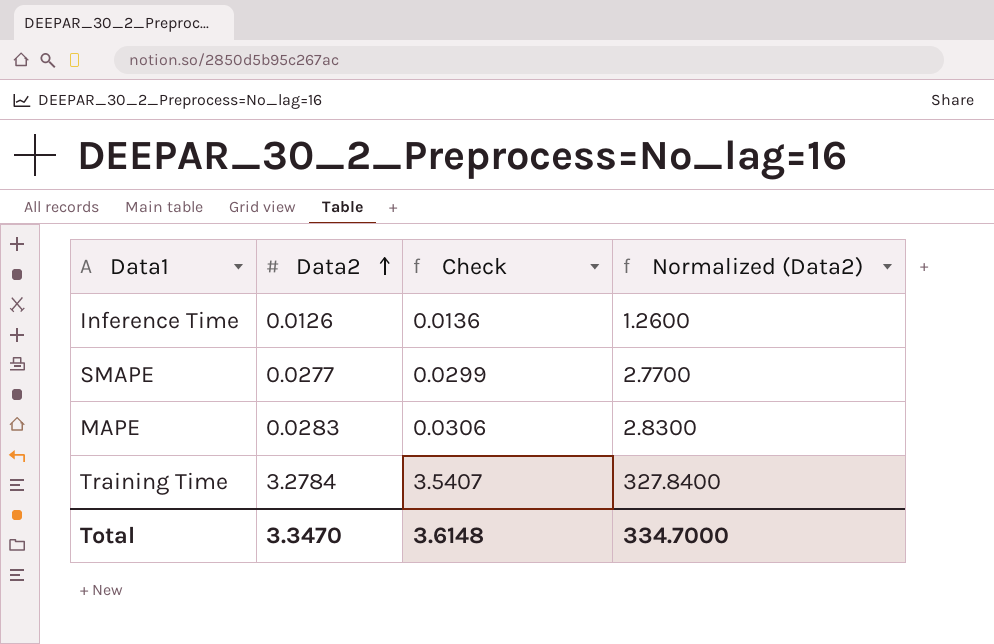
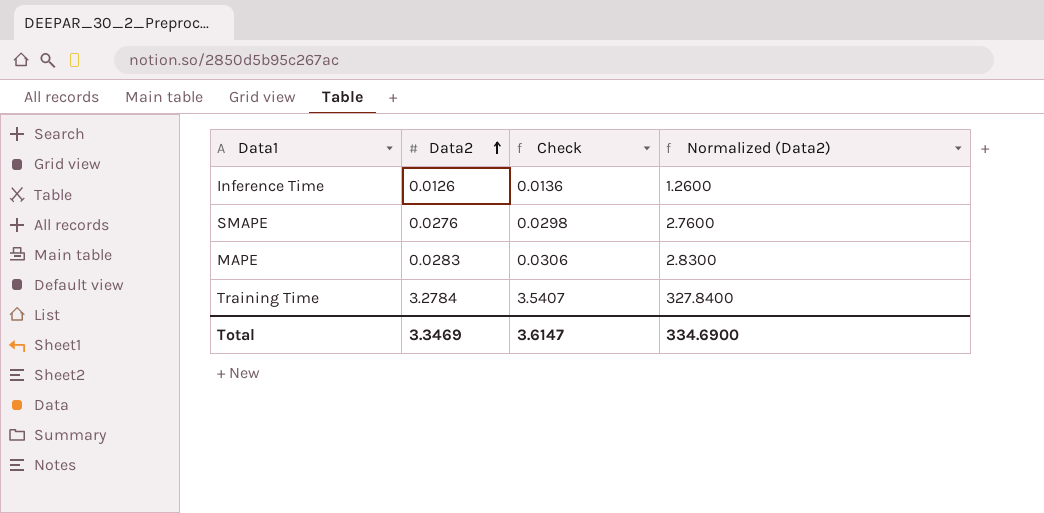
SMAPE | Data2: 0.0277 -> 0.0276
SMAPE | Check: 0.0299 -> 0.0298
SMAPE | Normalized (Data2): 2.7700 -> 2.7600
Total | Data2: 3.3470 -> 3.3469
Total | Check: 3.6148 -> 3.6147
Total | Normalized (Data2): 334.7000 -> 334.6900

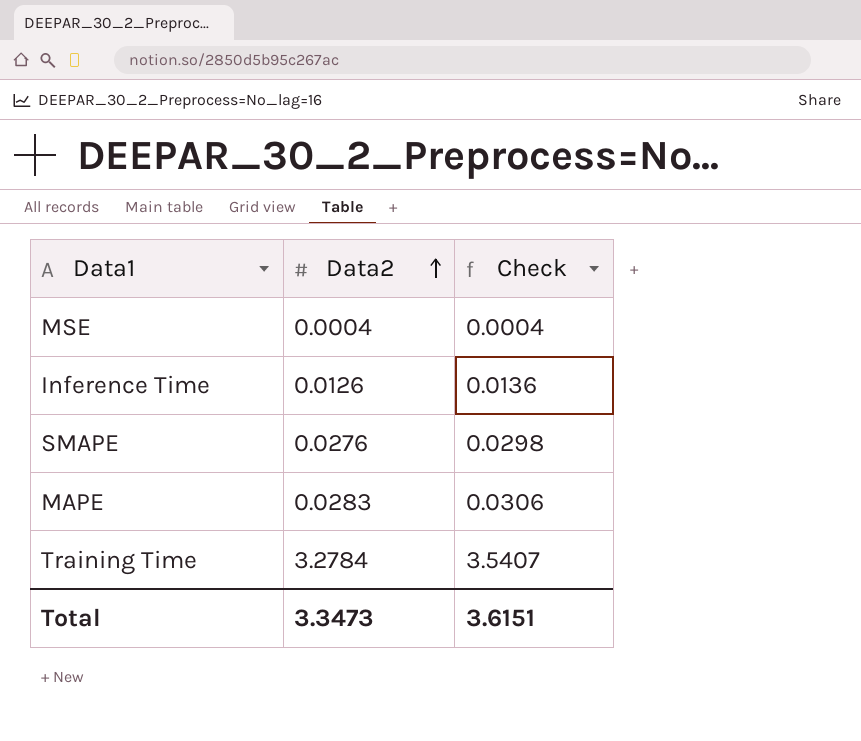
column Normalized (Data2) | formula: [Data2] * 100 -> none
row MSE: none -> 0.0004 | 0.0004
Total | Data2: 3.3469 -> 3.3473
Total | Check: 3.6147 -> 3.6151

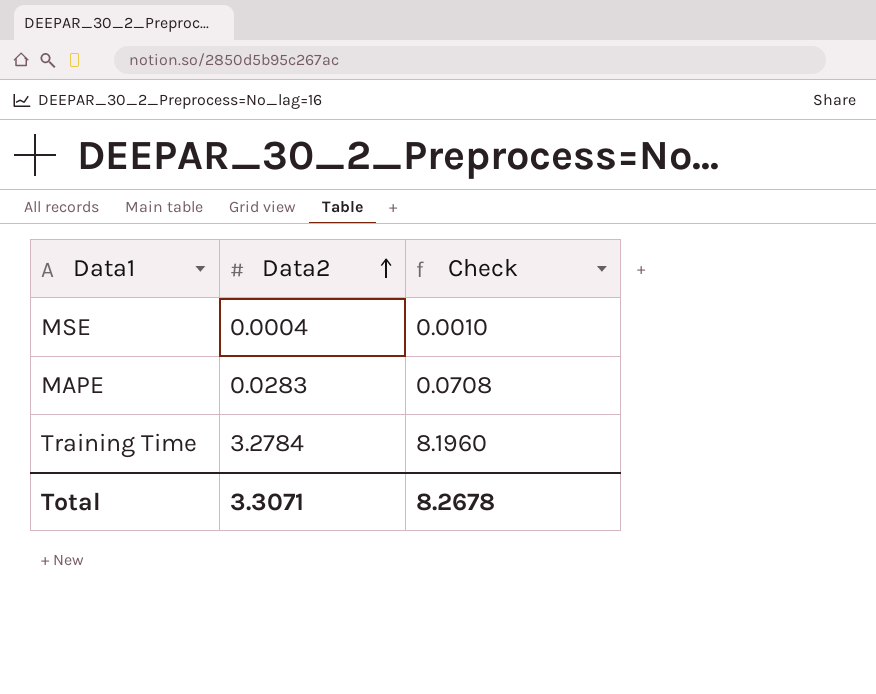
column Check | formula: [Data2] * 1.08 -> [Data2] * 2.5
row Inference Time: 0.0126 | 0.0136 -> none
row SMAPE: 0.0276 | 0.0298 -> none
Total | Data2: 3.3473 -> 3.3071
Total | Check: 3.6151 -> 8.2678

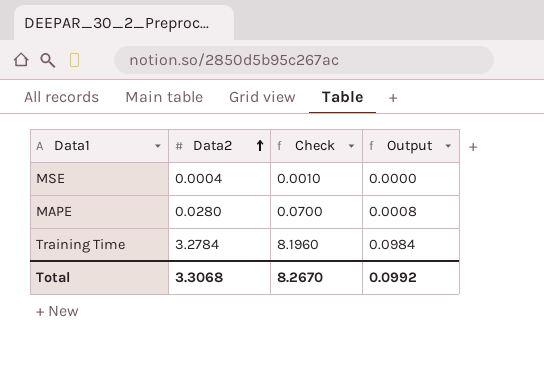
column Output | formula: none -> [Data2] * 0.03
MAPE | Data2: 0.0283 -> 0.0280
MAPE | Check: 0.0708 -> 0.0700
Total | Data2: 3.3071 -> 3.3068
Total | Check: 8.2678 -> 8.2670

